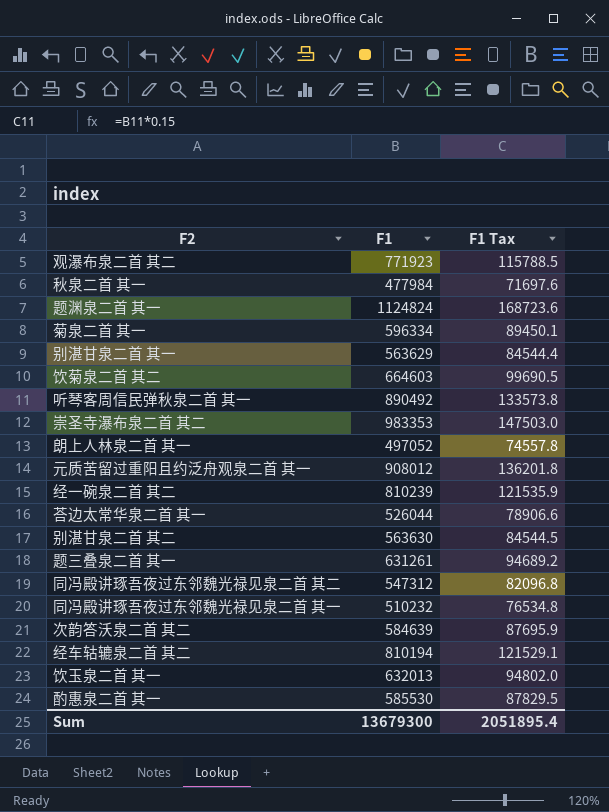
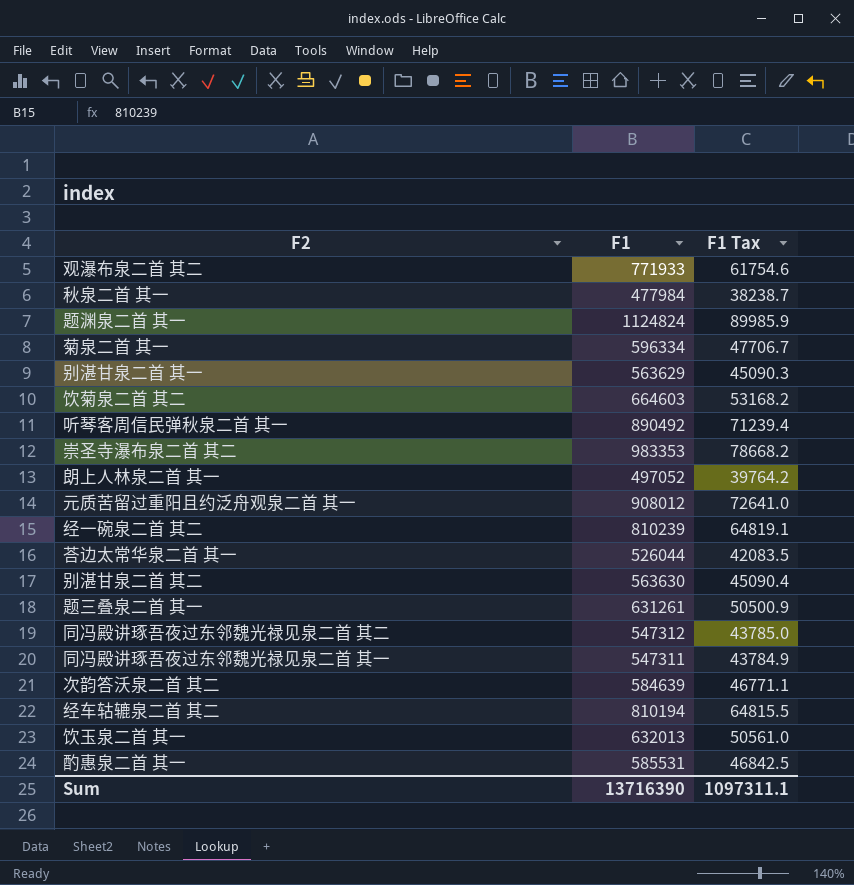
column F1 Tax | formula: [F1] * 0.15 -> [F1] * 0.08
观瀑布泉二首 其二 | F1: 771923 -> 771933
同冯殿讲琢吾夜过东邻魏光禄见泉二首 其一 | F1: 510232 -> 547311
酌惠泉二首 其一 | F1: 585530 -> 585531
Sum | F1: 13679300 -> 13716390
Sum | F1 Tax: 2051895.4 -> 1097311.1

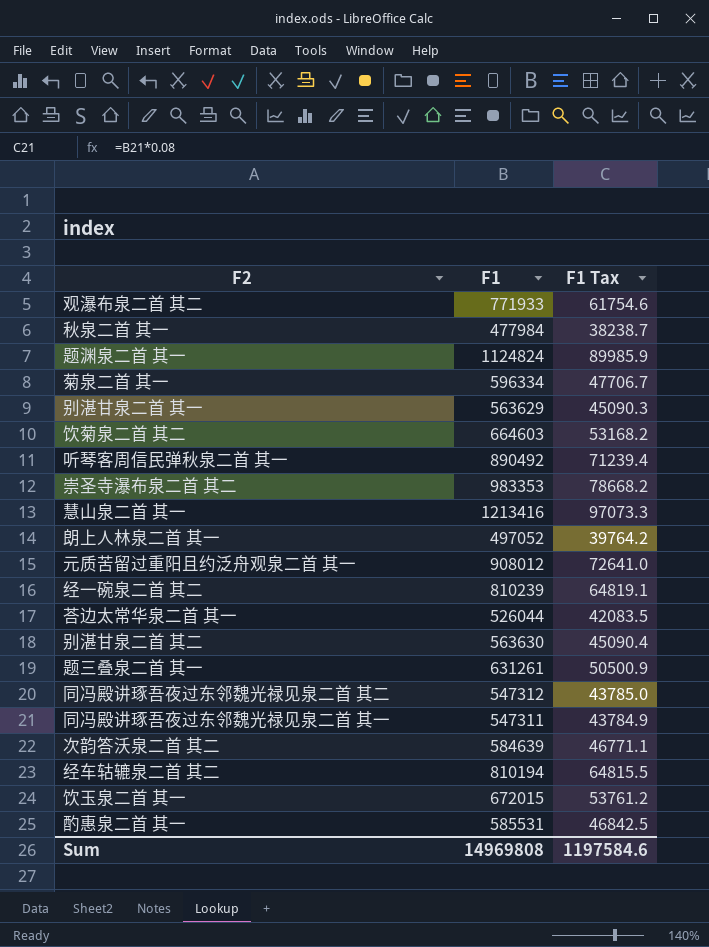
row 慧山泉二首 其一: none -> 1213416 | 97073.3
饮玉泉二首 其一 | F1: 632013 -> 672015
饮玉泉二首 其一 | F1 Tax: 50561.0 -> 53761.2
Sum | F1: 13716390 -> 14969808
Sum | F1 Tax: 1097311.1 -> 1197584.6

